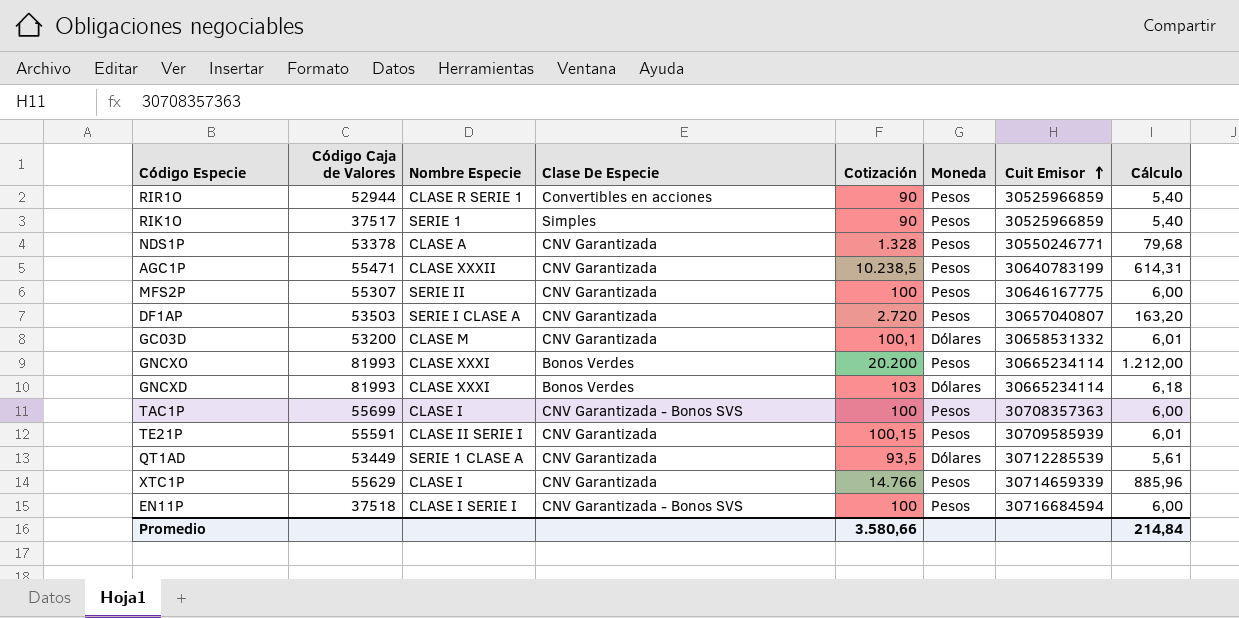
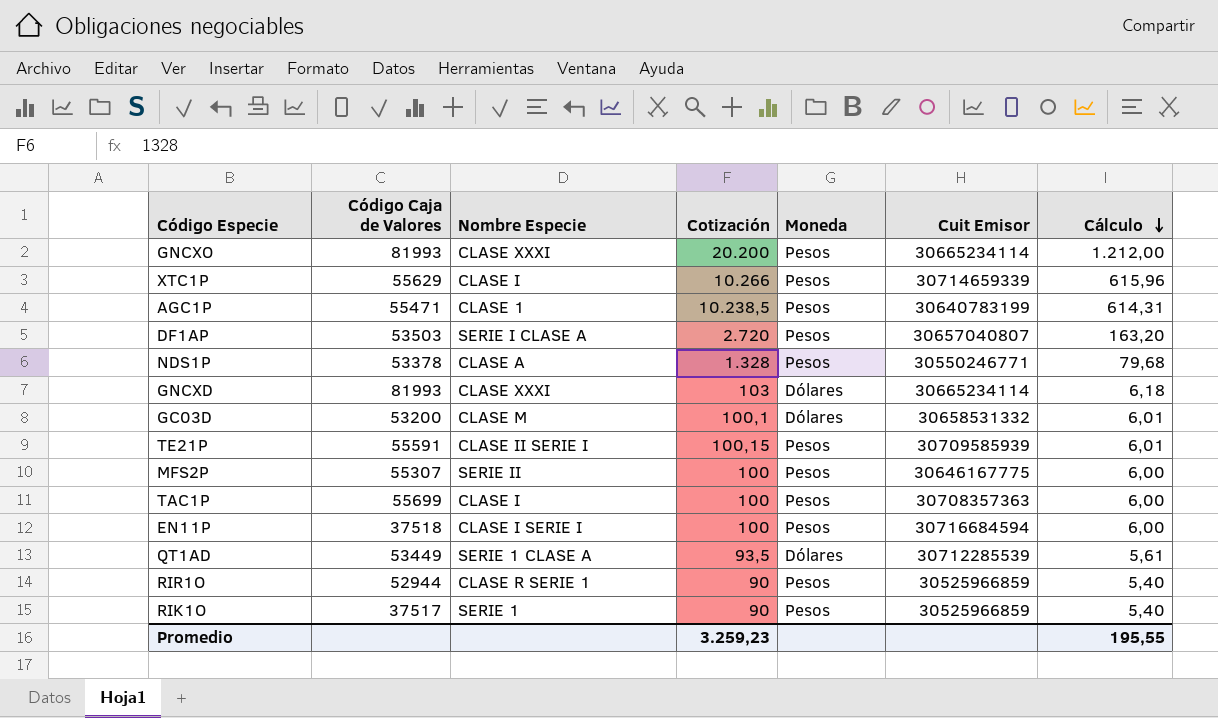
row order: Cuit Emisor ascending -> Cálculo descending
column Clase De Especie | position: 4 -> none
XTC1P | Cotización: 14.766 -> 10.266
XTC1P | Cálculo: 885,96 -> 615,96
AGC1P | Nombre Especie: CLASE XXXII -> CLASE 1
Promedio | Cotización: 3.580,66 -> 3.259,23
Promedio | Cálculo: 214,84 -> 195,55

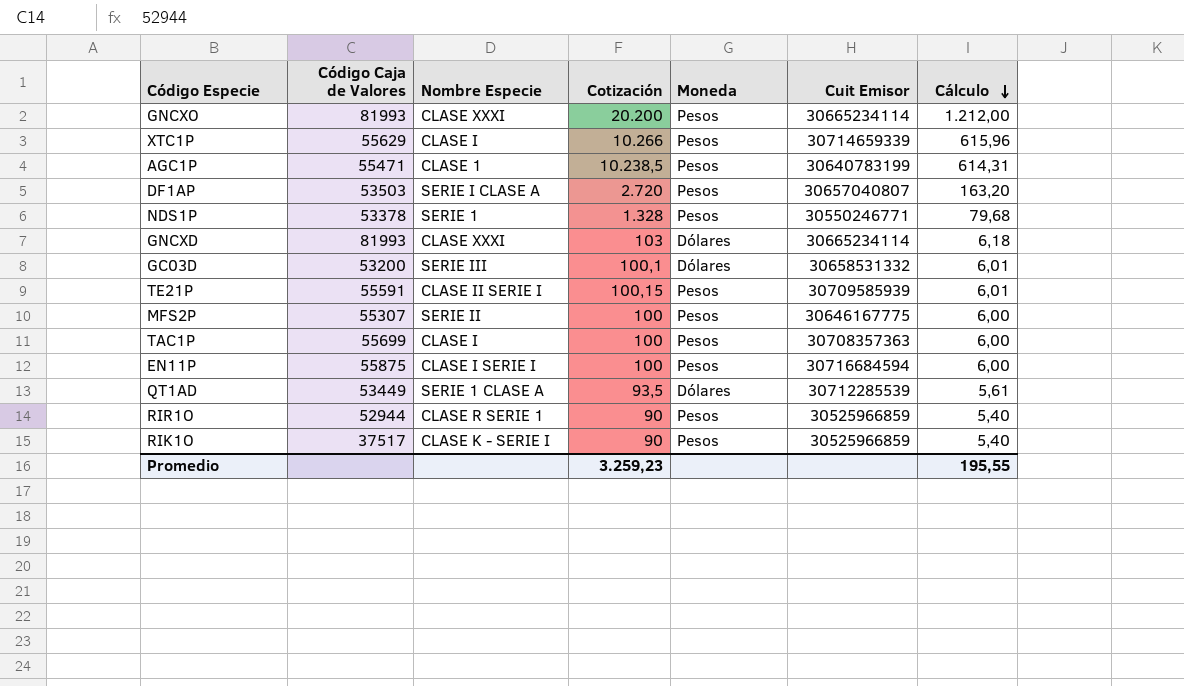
NDS1P | Nombre Especie: CLASE A -> SERIE 1
GC03D | Nombre Especie: CLASE M -> SERIE III
EN11P | Código Caja de Valores: 37518 -> 55875
RIK1O | Nombre Especie: SERIE 1 -> CLASE K - SERIE I

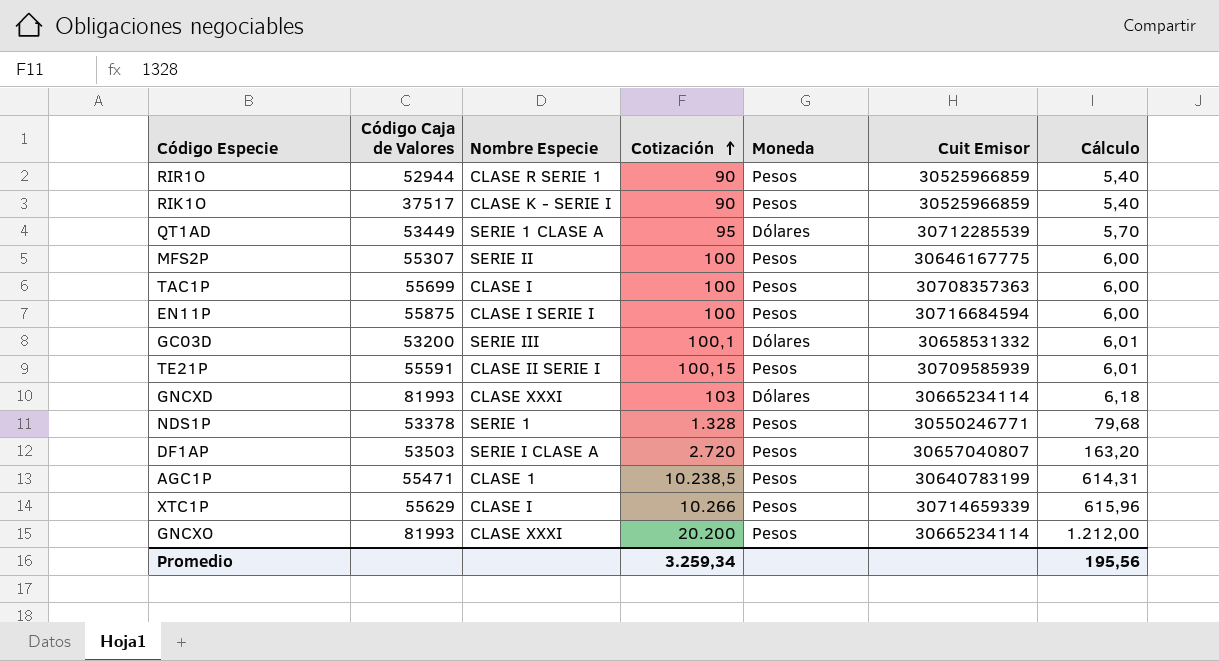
row order: Cálculo descending -> Cotización ascending
QT1AD | Cotización: 93,5 -> 95
QT1AD | Cálculo: 5,61 -> 5,70
Promedio | Cotización: 3.259,23 -> 3.259,34
Promedio | Cálculo: 195,55 -> 195,56

